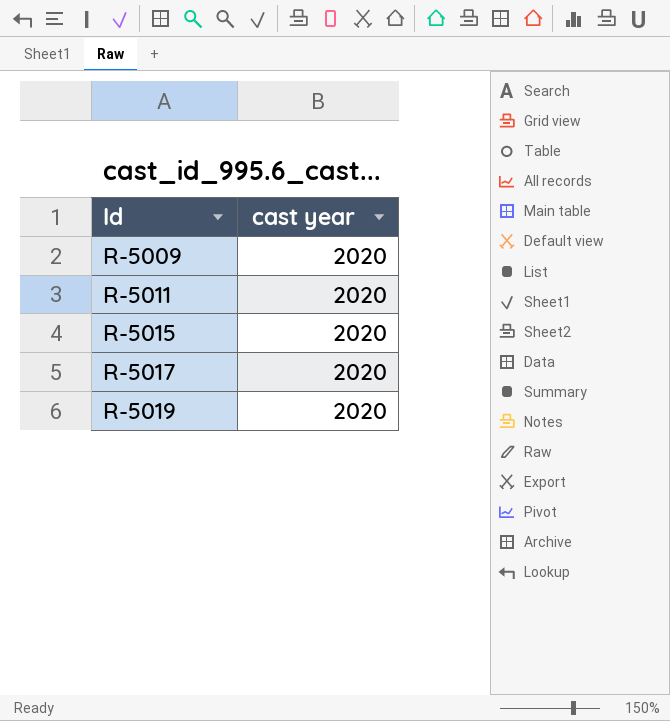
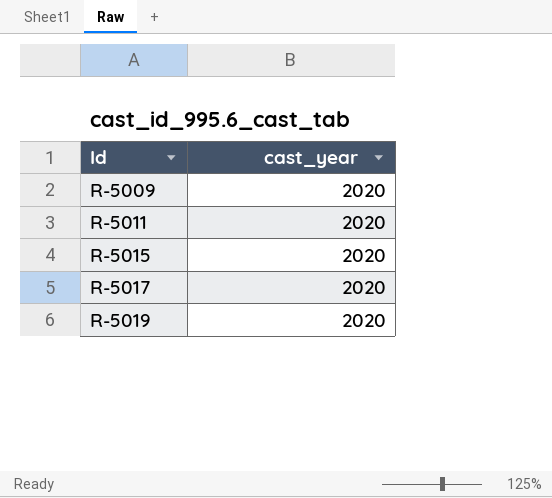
column name: cast year -> cast_year

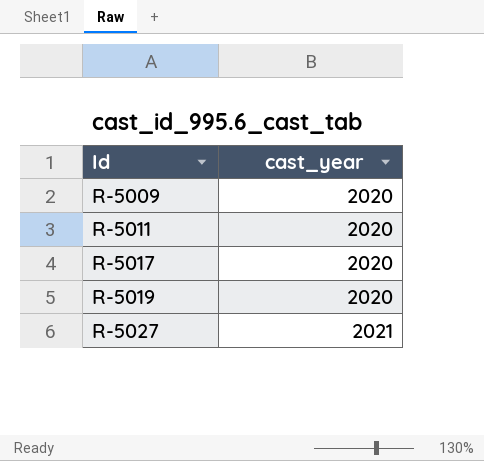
row R-5015: 2020 -> none
row R-5027: none -> 2021

